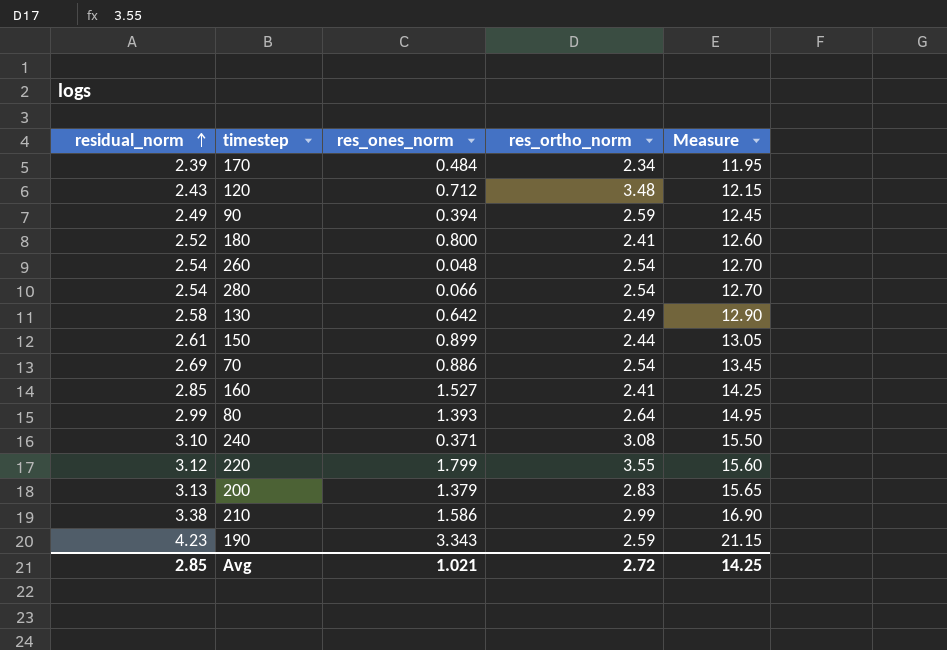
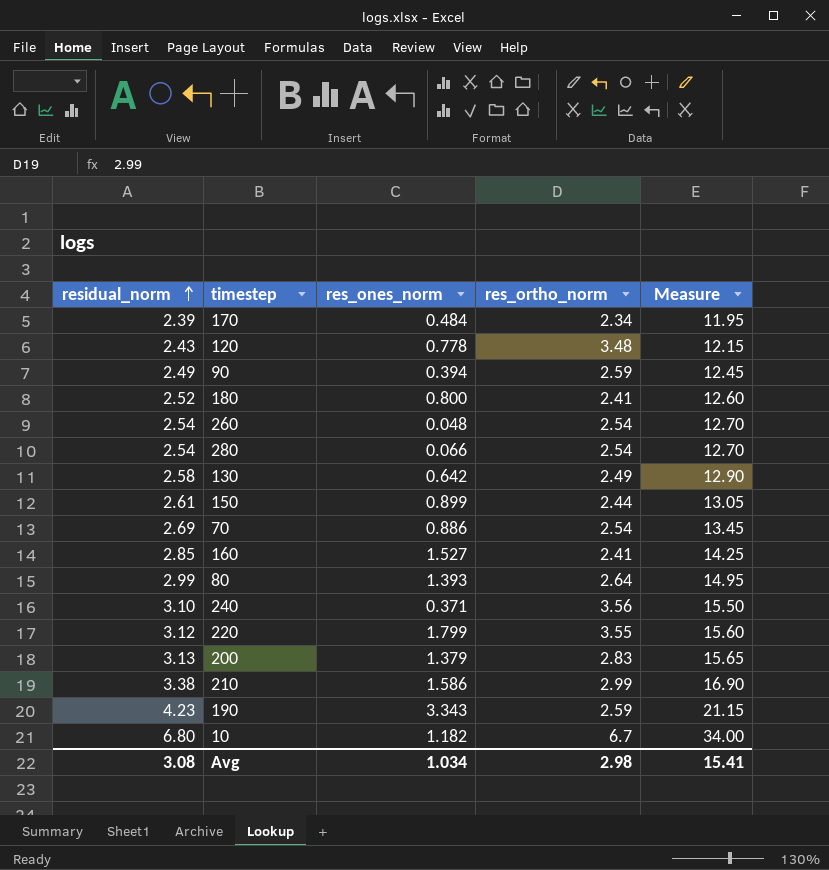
120 | res_ones_norm: 0.712 -> 0.778
240 | res_ortho_norm: 3.08 -> 3.56
row 10: none -> 6.80 | 1.182 | 6.7 | 34.00
Avg | residual_norm: 2.85 -> 3.08
Avg | res_ones_norm: 1.021 -> 1.034
Avg | res_ortho_norm: 2.72 -> 2.98
Avg | Measure: 14.25 -> 15.41

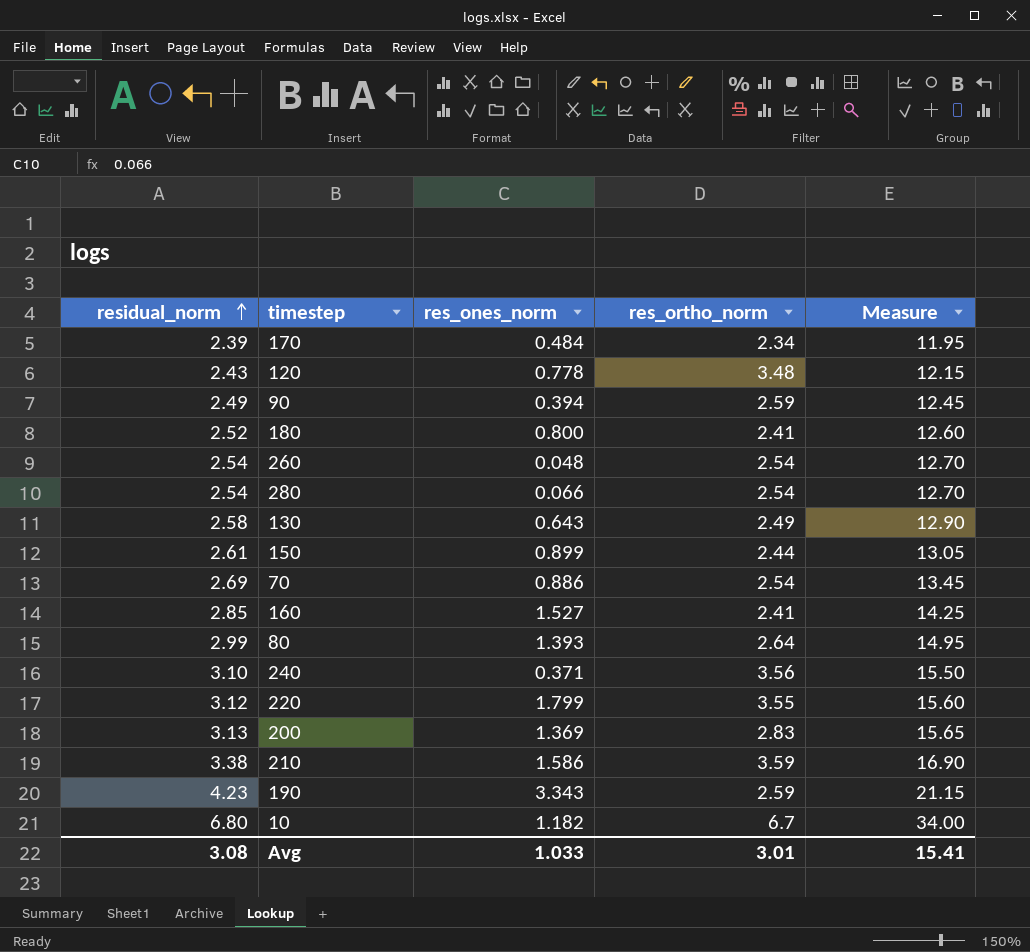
130 | res_ones_norm: 0.642 -> 0.643
200 | res_ones_norm: 1.379 -> 1.369
210 | res_ortho_norm: 2.99 -> 3.59
Avg | res_ones_norm: 1.034 -> 1.033
Avg | res_ortho_norm: 2.98 -> 3.01

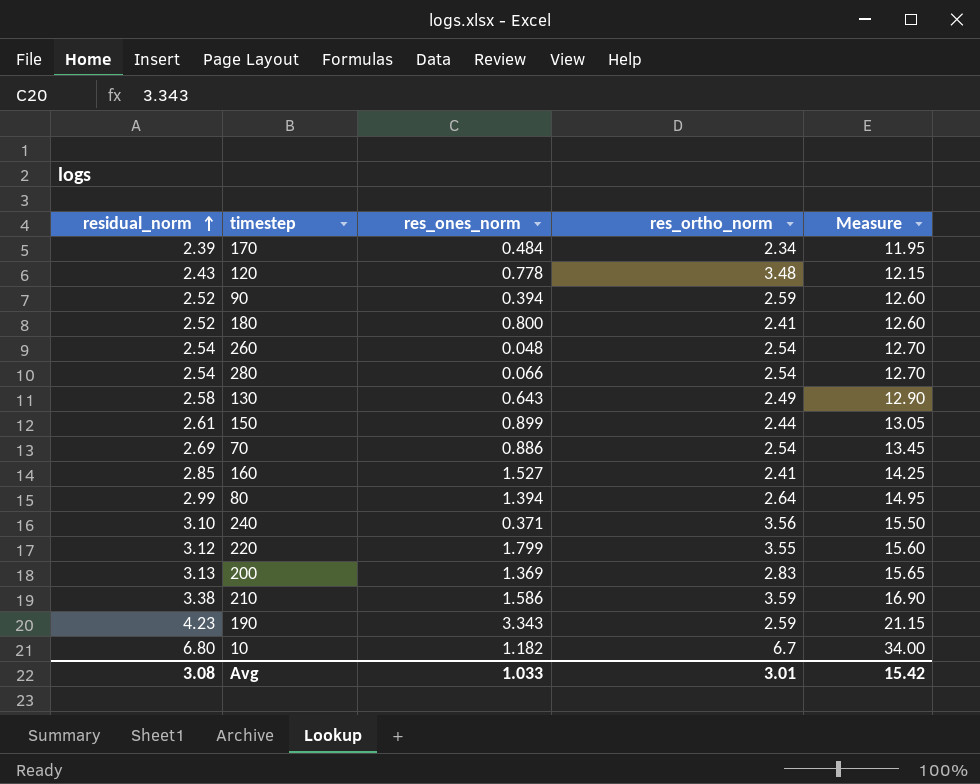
90 | residual_norm: 2.49 -> 2.52
90 | Measure: 12.45 -> 12.60
80 | res_ones_norm: 1.393 -> 1.394
Avg | Measure: 15.41 -> 15.42

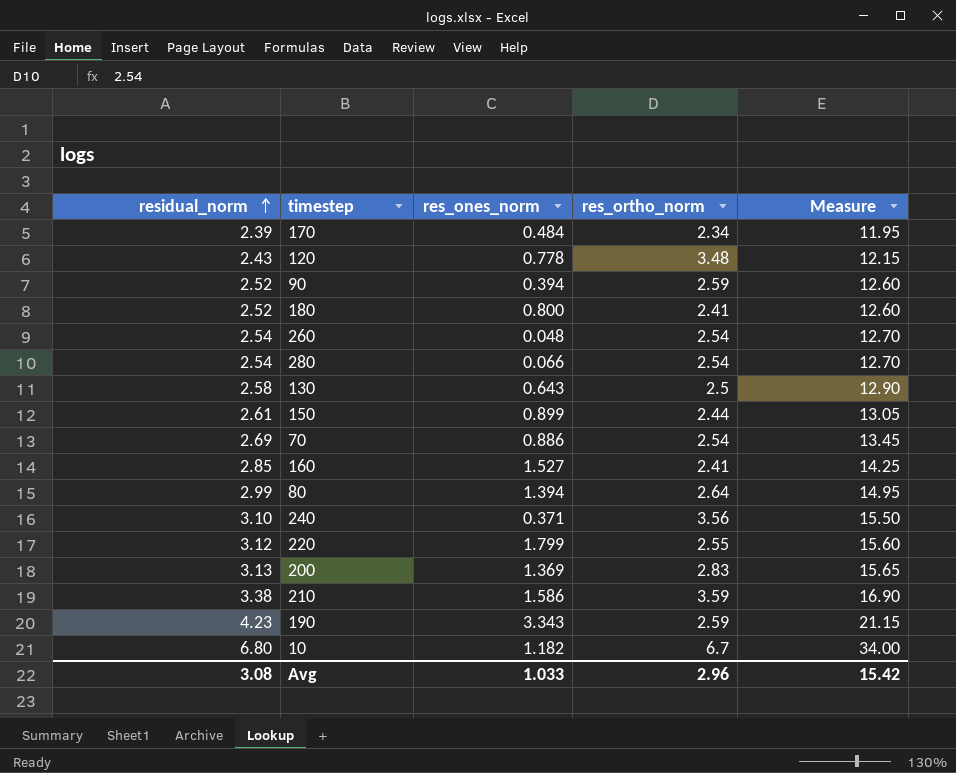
130 | res_ortho_norm: 2.49 -> 2.5
220 | res_ortho_norm: 3.55 -> 2.55
Avg | res_ortho_norm: 3.01 -> 2.96

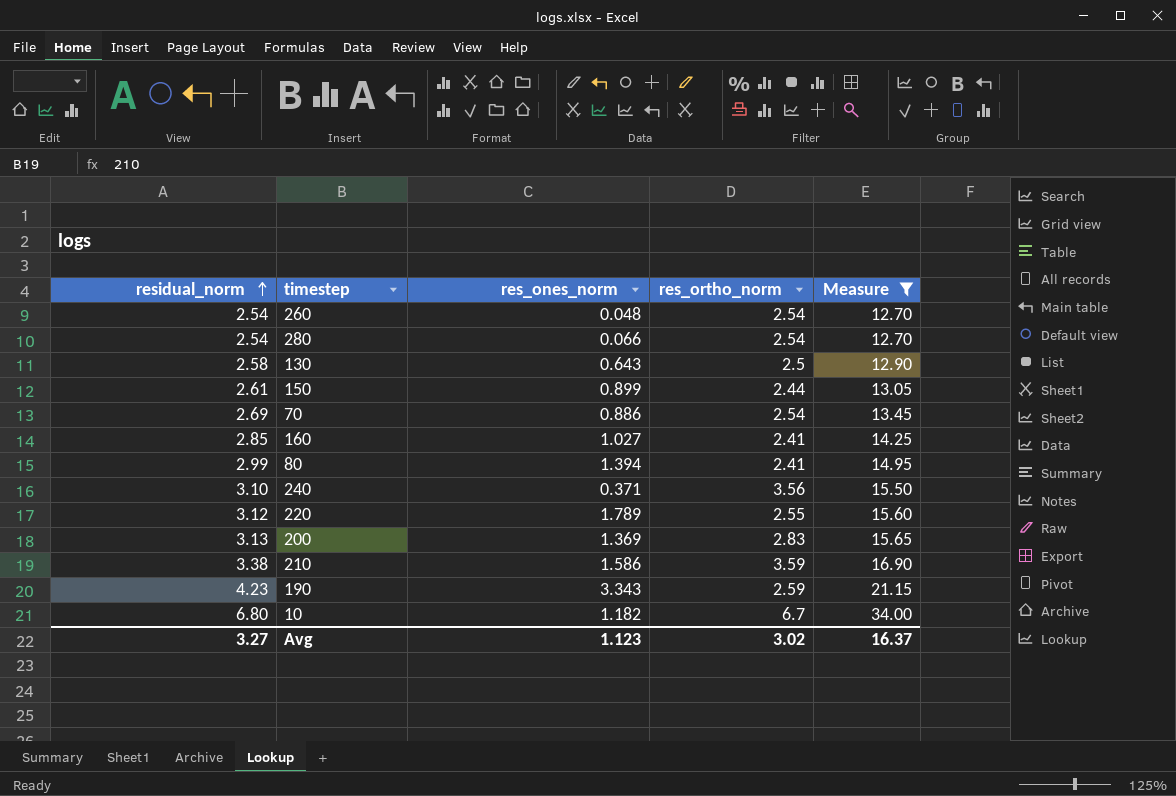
filter: none -> Measure >= 12.70
160 | res_ones_norm: 1.527 -> 1.027
80 | res_ortho_norm: 2.64 -> 2.41
220 | res_ones_norm: 1.799 -> 1.789
Avg | residual_norm: 3.08 -> 3.27
Avg | res_ones_norm: 1.033 -> 1.123
Avg | res_ortho_norm: 2.96 -> 3.02
Avg | Measure: 15.42 -> 16.37

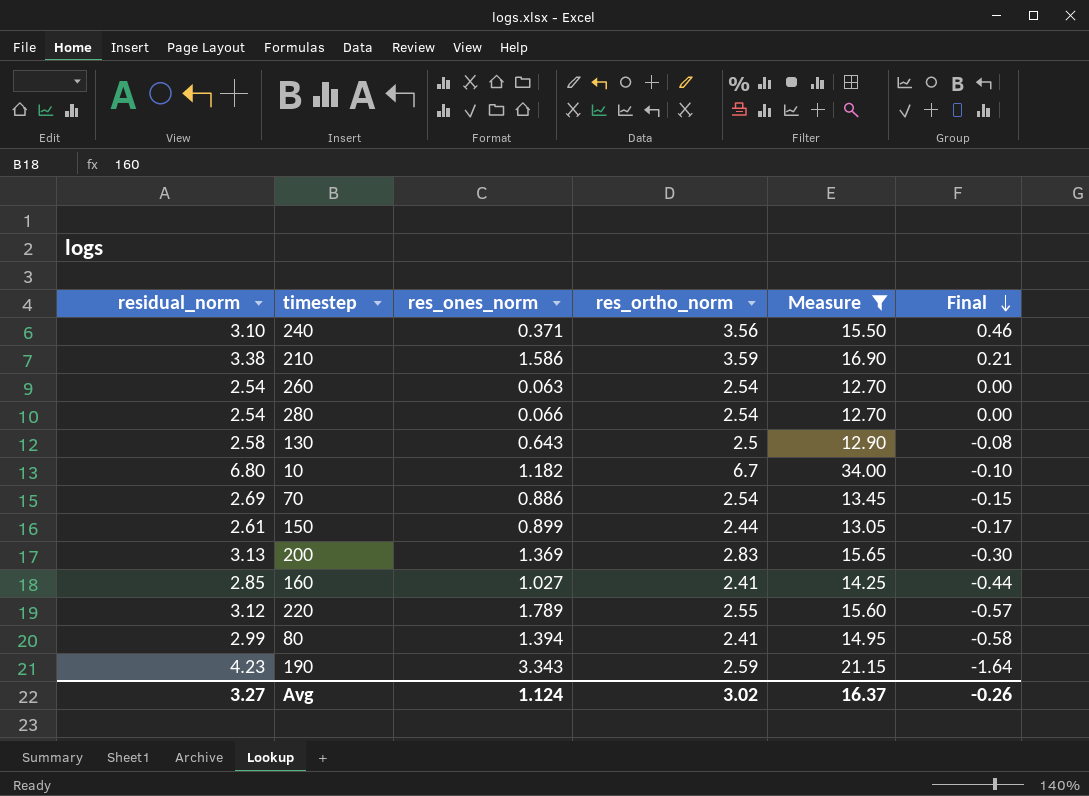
row order: residual_norm ascending -> Final descending
column Final | formula: none -> [res_ortho_norm] - [residual_norm]
260 | res_ones_norm: 0.048 -> 0.063
Avg | res_ones_norm: 1.123 -> 1.124

